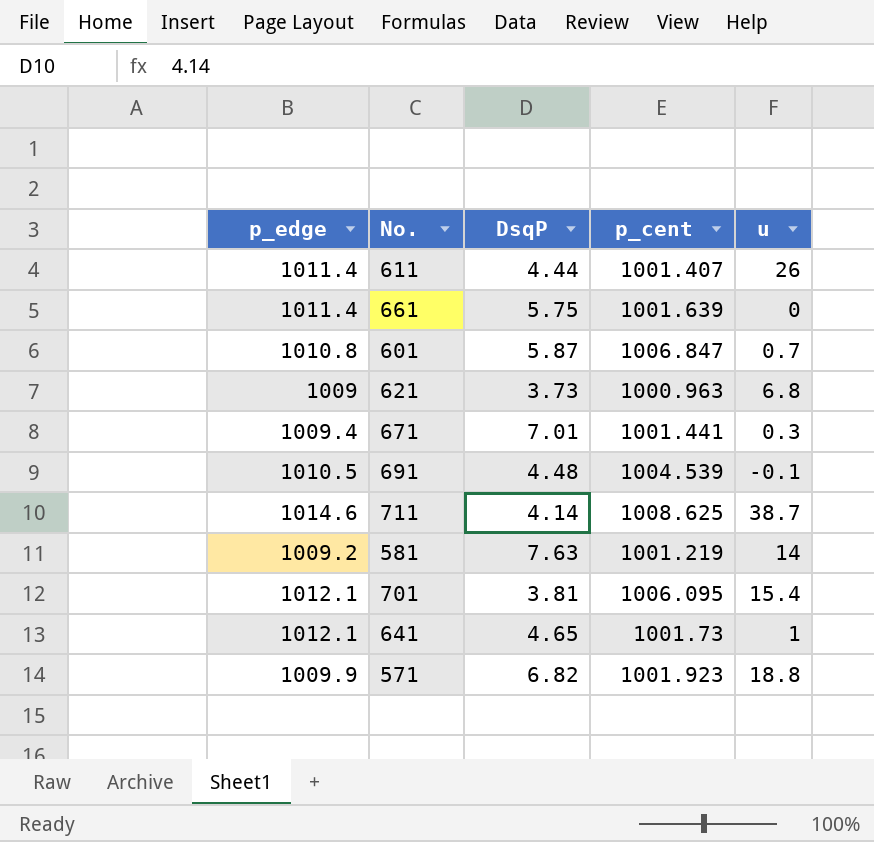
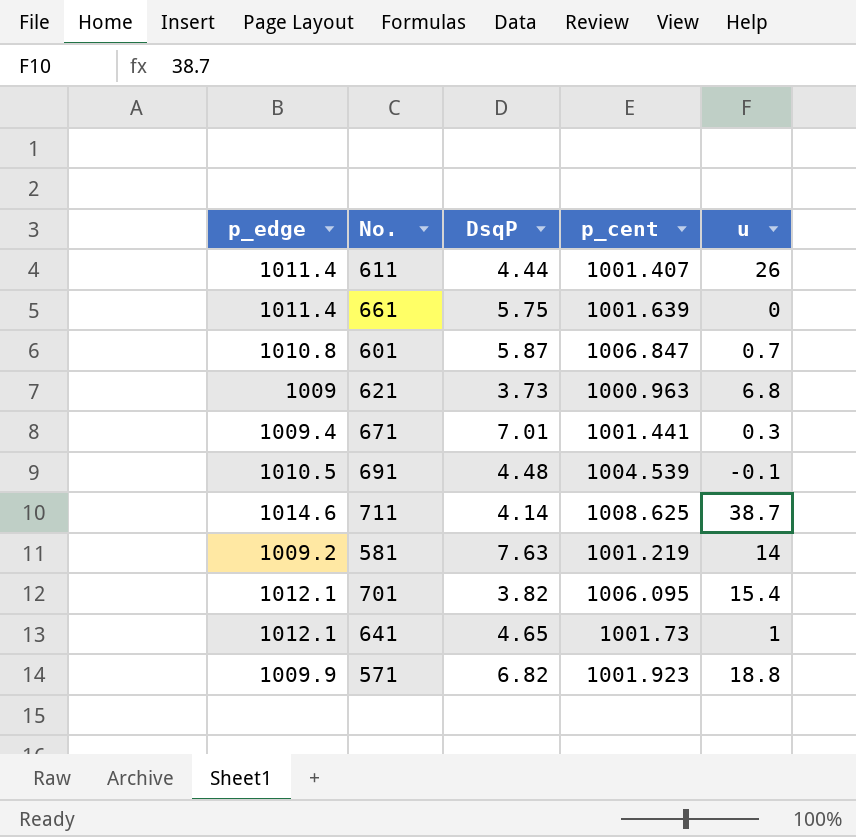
701 | DsqP: 3.81 -> 3.82

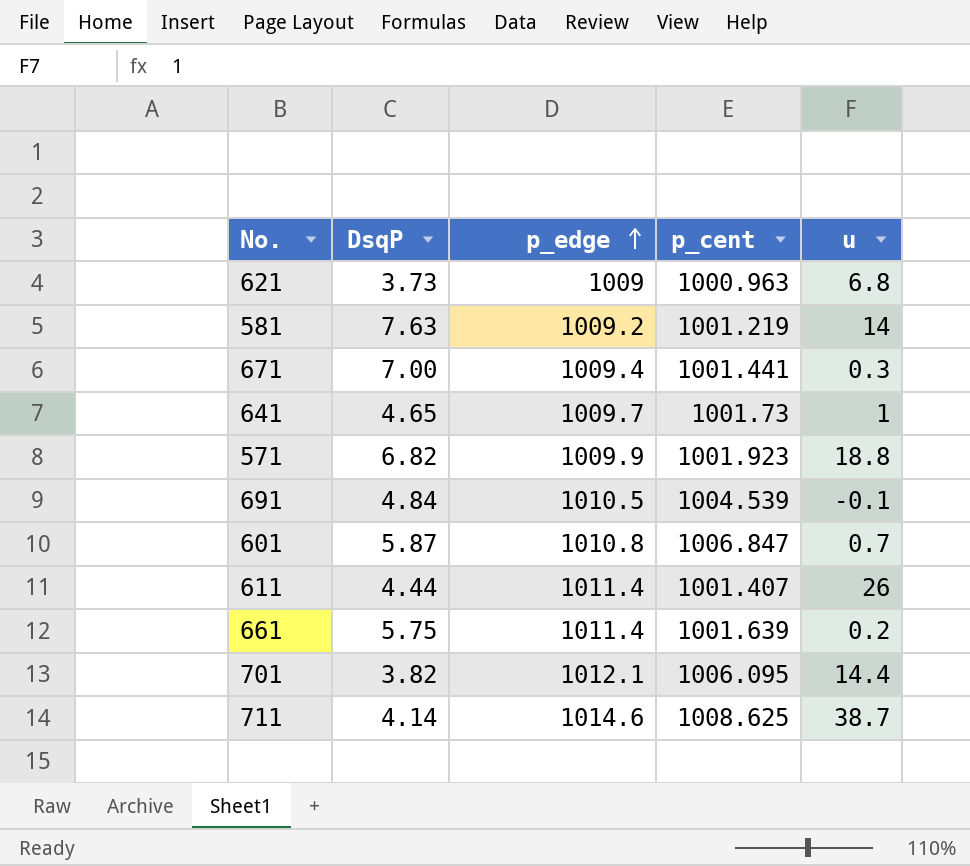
row order: none -> p_edge ascending
column p_edge | position: 1 -> 3
671 | DsqP: 7.01 -> 7.00
641 | p_edge: 1012.1 -> 1009.7
691 | DsqP: 4.48 -> 4.84
661 | u: 0 -> 0.2
701 | u: 15.4 -> 14.4

